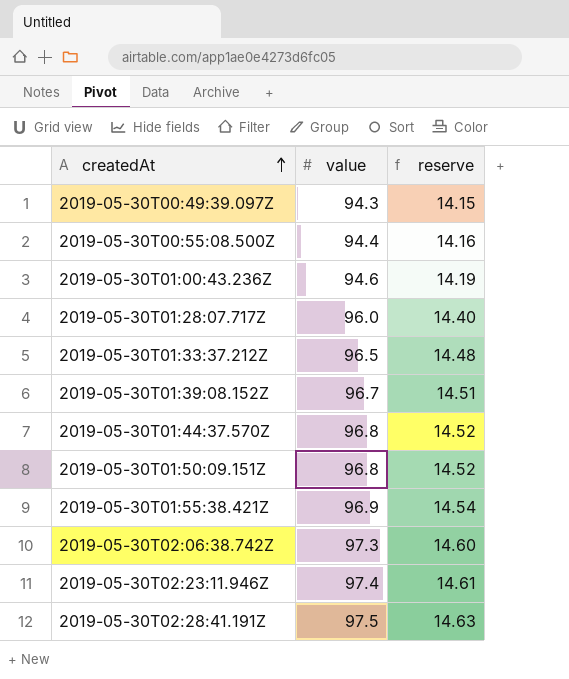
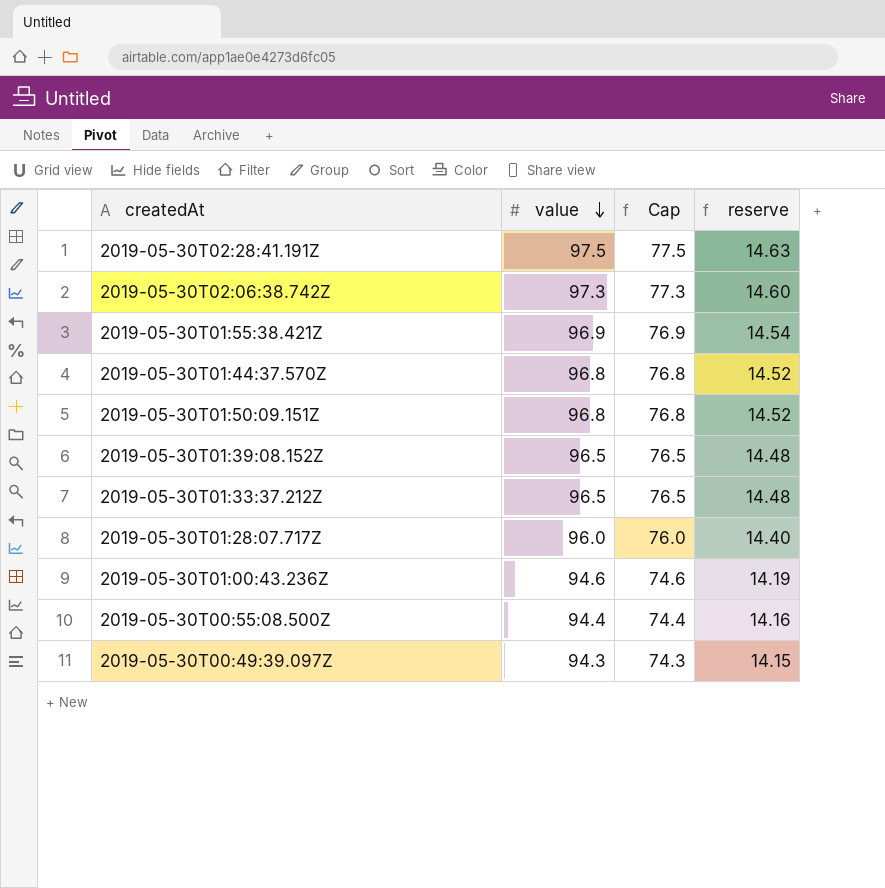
row order: createdAt ascending -> value descending
column Cap | formula: none -> [value] - 20
row 2019-05-30T02:23:11.946Z: 97.4 | 14.61 -> none
2019-05-30T01:39:08.152Z | value: 96.7 -> 96.5
2019-05-30T01:39:08.152Z | reserve: 14.51 -> 14.48

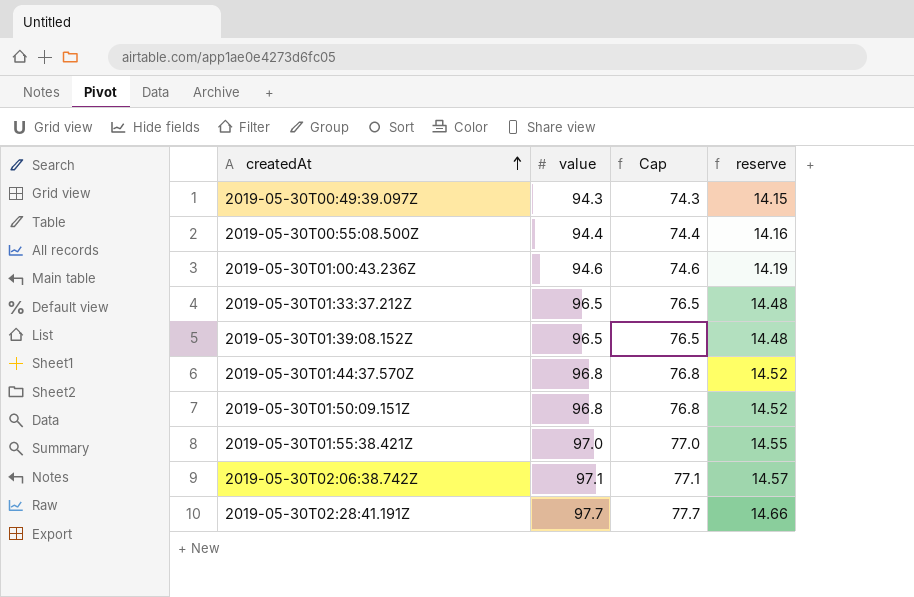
row order: value descending -> createdAt ascending
row 2019-05-30T01:28:07.717Z: 96.0 | 76.0 | 14.40 -> none
2019-05-30T01:55:38.421Z | value: 96.9 -> 97.0
2019-05-30T01:55:38.421Z | Cap: 76.9 -> 77.0
2019-05-30T01:55:38.421Z | reserve: 14.54 -> 14.55
2019-05-30T02:06:38.742Z | value: 97.3 -> 97.1
2019-05-30T02:06:38.742Z | Cap: 77.3 -> 77.1
2019-05-30T02:06:38.742Z | reserve: 14.60 -> 14.57
2019-05-30T02:28:41.191Z | value: 97.5 -> 97.7
2019-05-30T02:28:41.191Z | Cap: 77.5 -> 77.7
2019-05-30T02:28:41.191Z | reserve: 14.63 -> 14.66

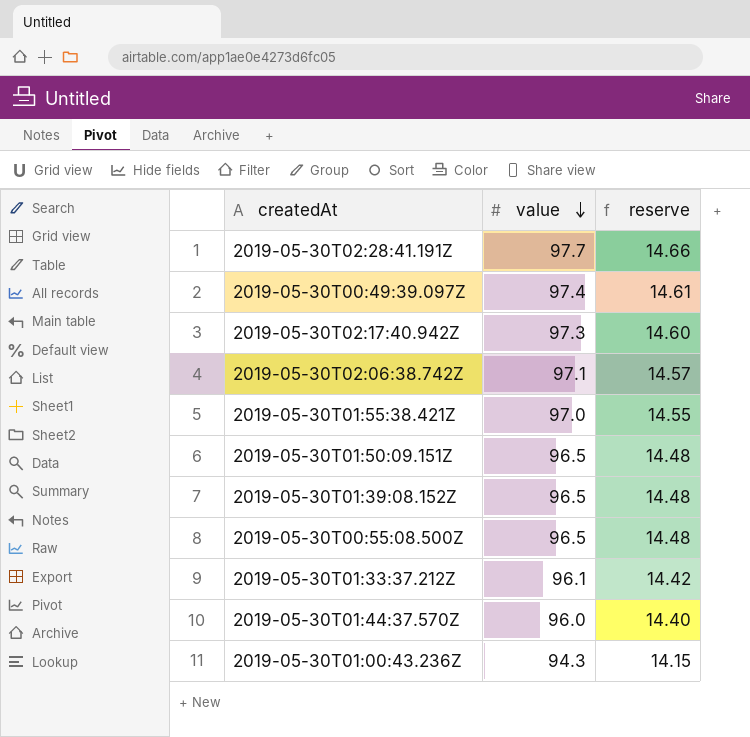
row order: createdAt ascending -> value descending
column Cap | formula: [value] - 20 -> none
2019-05-30T00:49:39.097Z | value: 94.3 -> 97.4
2019-05-30T00:49:39.097Z | reserve: 14.15 -> 14.61
row 2019-05-30T02:17:40.942Z: none -> 97.3 | 14.60
2019-05-30T01:50:09.151Z | value: 96.8 -> 96.5
2019-05-30T01:50:09.151Z | reserve: 14.52 -> 14.48
2019-05-30T00:55:08.500Z | value: 94.4 -> 96.5
2019-05-30T00:55:08.500Z | reserve: 14.16 -> 14.48
2019-05-30T01:33:37.212Z | value: 96.5 -> 96.1
2019-05-30T01:33:37.212Z | reserve: 14.48 -> 14.42
2019-05-30T01:44:37.570Z | value: 96.8 -> 96.0
2019-05-30T01:44:37.570Z | reserve: 14.52 -> 14.40
2019-05-30T01:00:43.236Z | value: 94.6 -> 94.3
2019-05-30T01:00:43.236Z | reserve: 14.19 -> 14.15

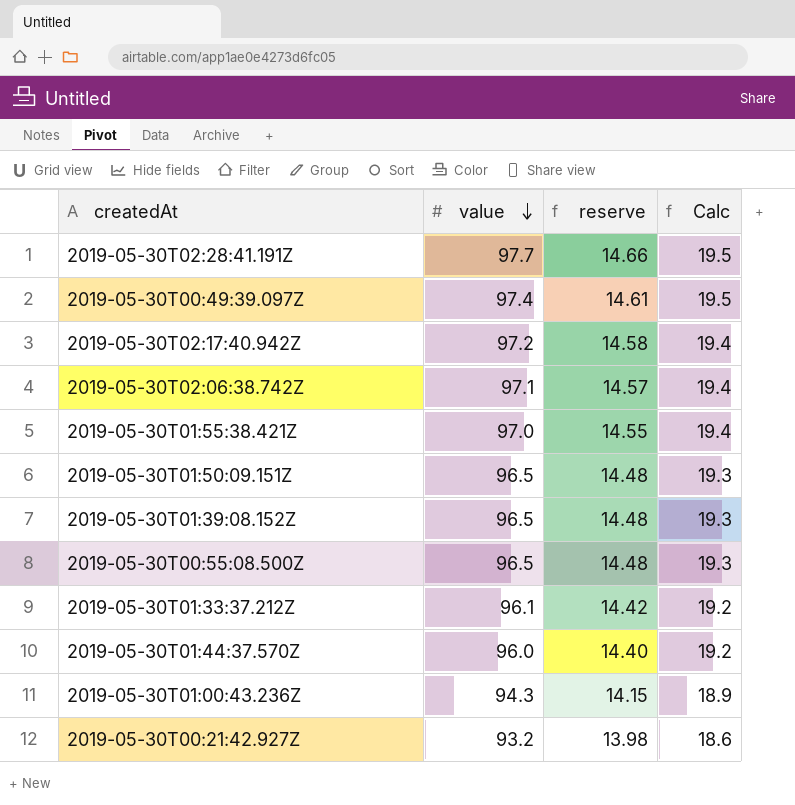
column Calc | formula: none -> [value] * 0.2
2019-05-30T02:17:40.942Z | value: 97.3 -> 97.2
2019-05-30T02:17:40.942Z | reserve: 14.60 -> 14.58
row 2019-05-30T00:21:42.927Z: none -> 93.2 | 13.98 | 18.6

